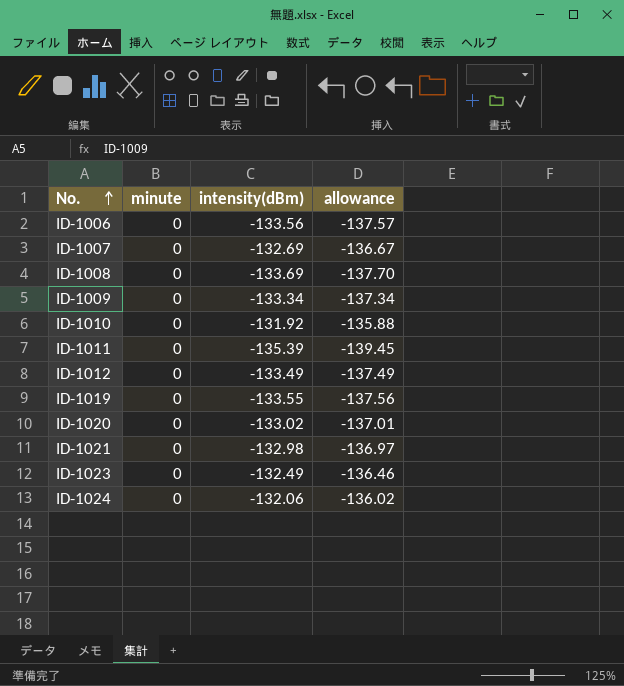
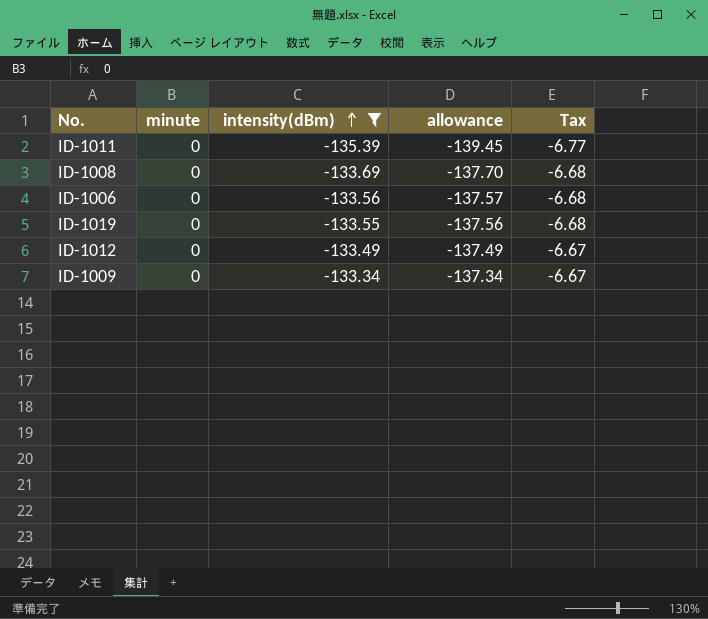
filter: none -> intensity(dBm) <= -133.34
row order: No. ascending -> intensity(dBm) ascending
column Tax | formula: none -> [intensity(dBm)] * 0.05

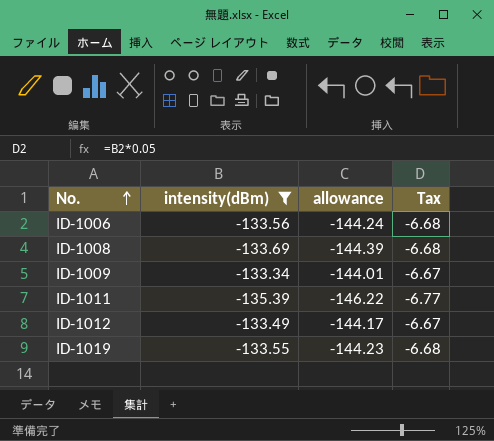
row order: intensity(dBm) ascending -> No. ascending
column minute | position: 2 -> none
column allowance | formula: [intensity(dBm)] * 1.03 -> [intensity(dBm)] * 1.08

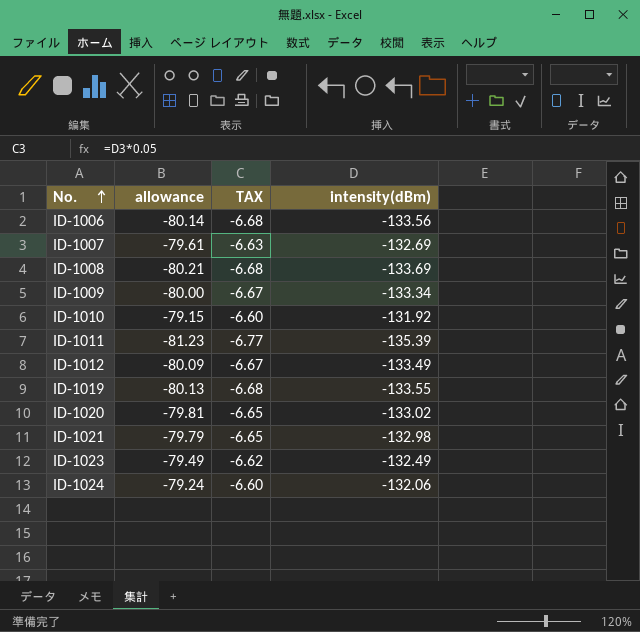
filter: intensity(dBm) <= -133.34 -> none
column allowance | formula: [intensity(dBm)] * 1.08 -> [intensity(dBm)] * 0.6
column name: Tax -> TAX
column intensity(dBm) | position: 2 -> 4

